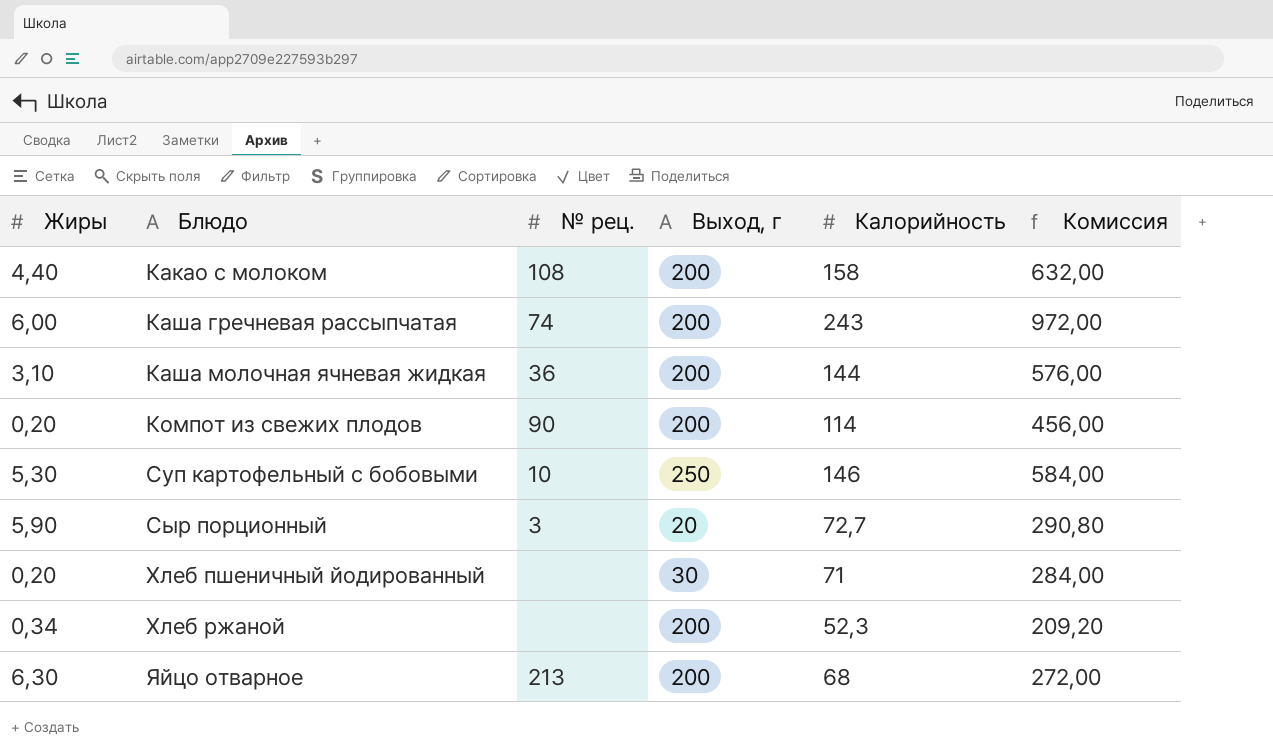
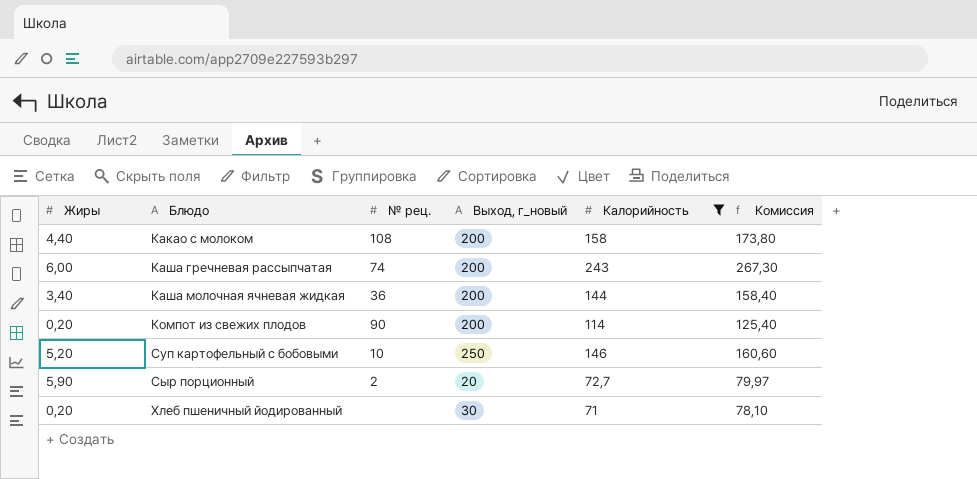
filter: none -> Калорийность >= 71
column name: Выход, г -> Выход, г_новый
column Комиссия | formula: [Калорийность] * 4 -> [Калорийность] * 1,1
Каша молочная ячневая жидкая | Жиры: 3,10 -> 3,40
Суп картофельный с бобовыми | Жиры: 5,30 -> 5,20
Сыр порционный | № рец.: 3 -> 2

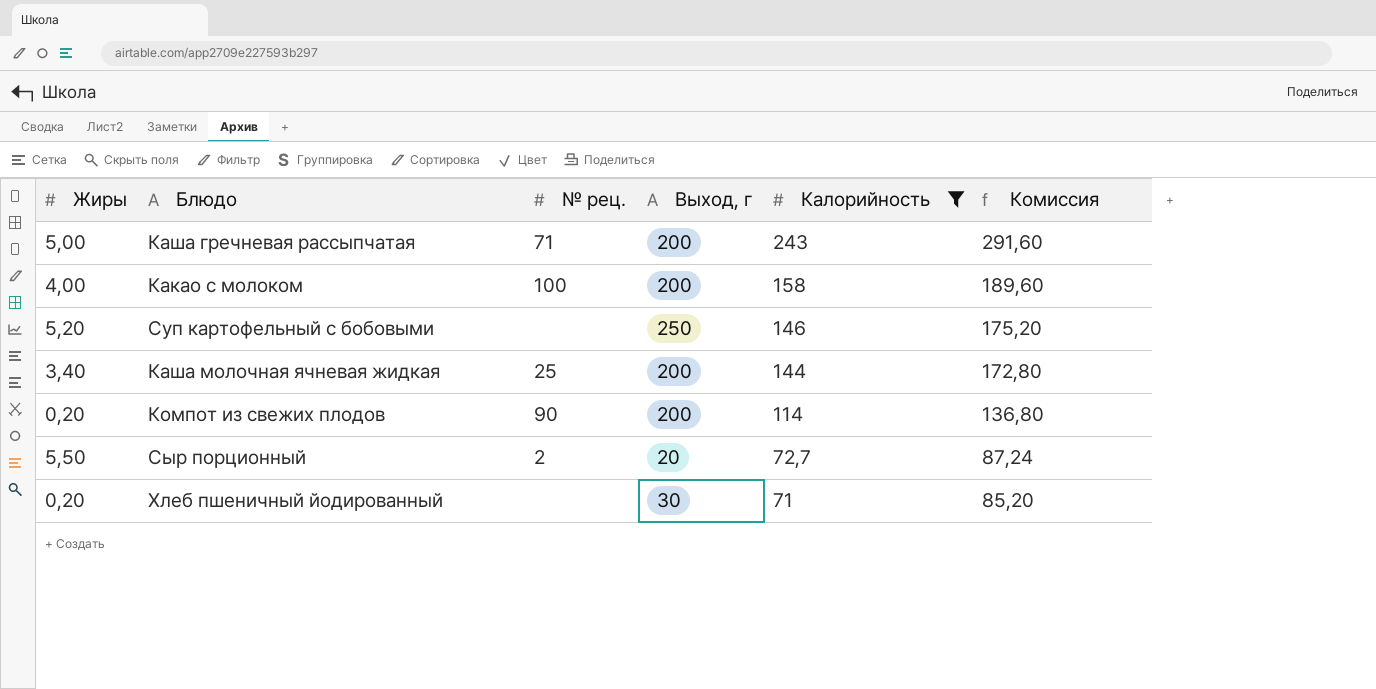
row order: Блюдо ascending -> Калорийность descending
column name: Выход, г_новый -> Выход, г
column Комиссия | formula: [Калорийность] * 1,1 -> [Калорийность] * 1,2
Каша гречневая рассыпчатая | Жиры: 6,00 -> 5,00
Каша гречневая рассыпчатая | № рец.: 74 -> 71
Какао с молоком | Жиры: 4,40 -> 4,00
Какао с молоком | № рец.: 108 -> 100
Суп картофельный с бобовыми | № рец.: 10 -> none
Каша молочная ячневая жидкая | № рец.: 36 -> 25
Сыр порционный | Жиры: 5,90 -> 5,50

